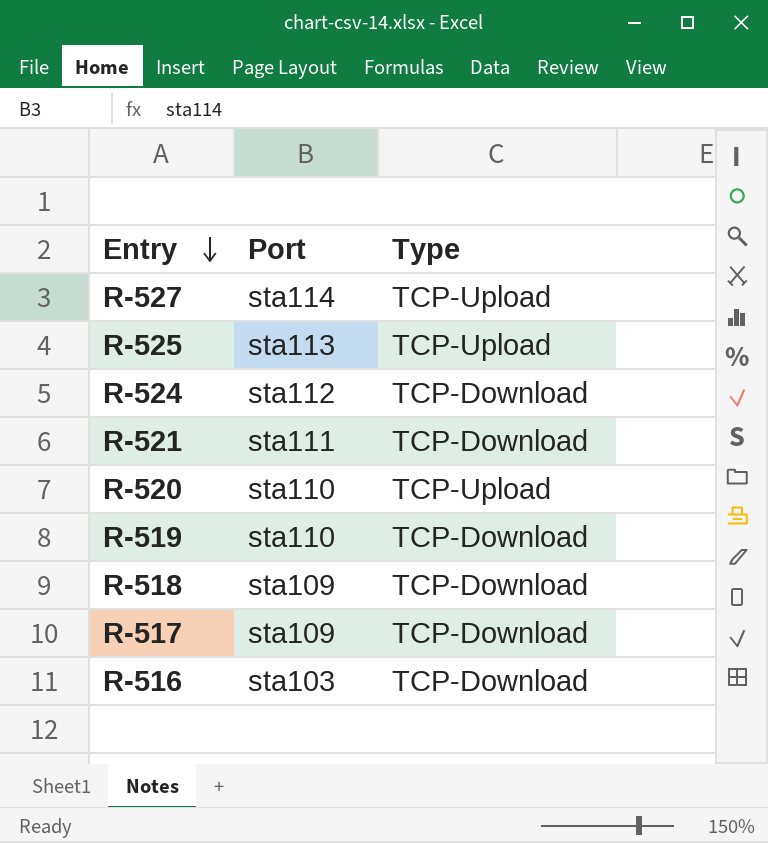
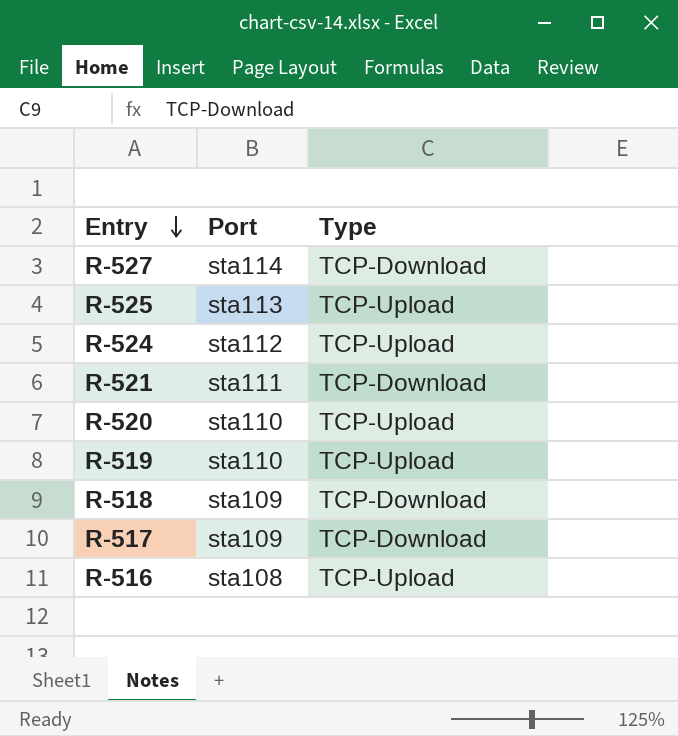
R-527 | Type: TCP-Upload -> TCP-Download
R-524 | Type: TCP-Download -> TCP-Upload
R-519 | Type: TCP-Download -> TCP-Upload
R-516 | Port: sta103 -> sta108
R-516 | Type: TCP-Download -> TCP-Upload

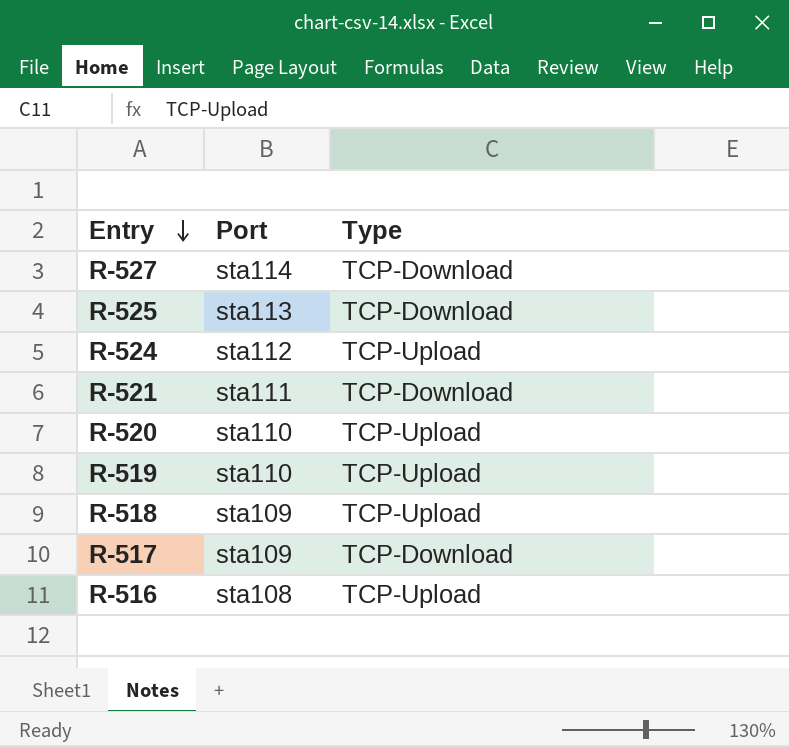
R-525 | Type: TCP-Upload -> TCP-Download
R-518 | Type: TCP-Download -> TCP-Upload

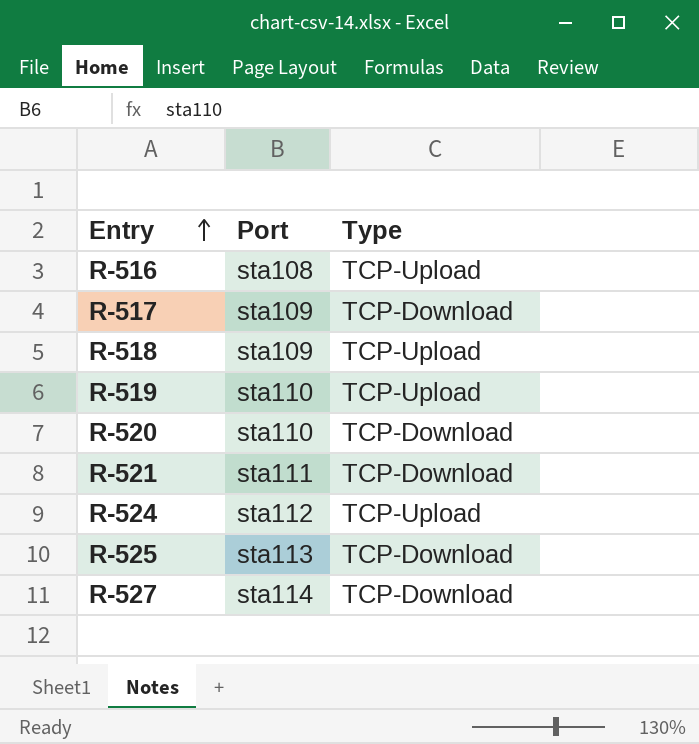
row order: Entry descending -> Entry ascending
R-520 | Type: TCP-Upload -> TCP-Download

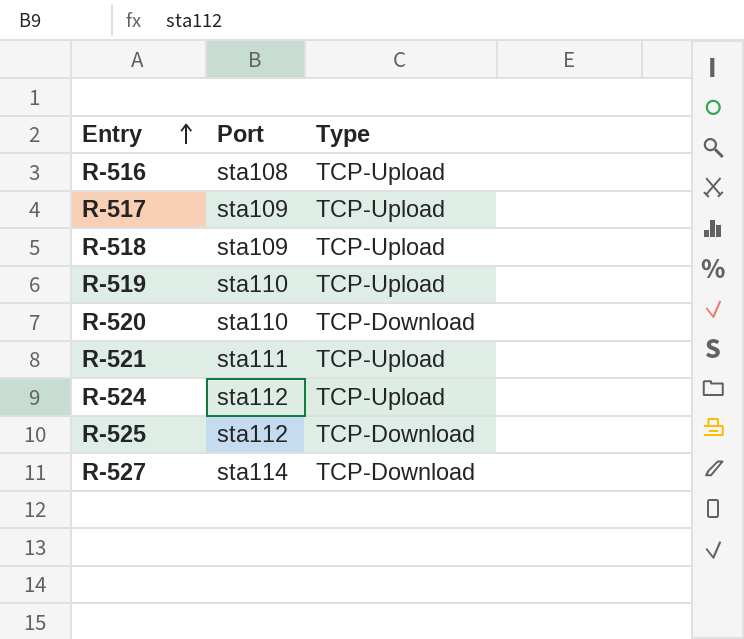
R-517 | Type: TCP-Download -> TCP-Upload
R-521 | Type: TCP-Download -> TCP-Upload
R-525 | Port: sta113 -> sta112

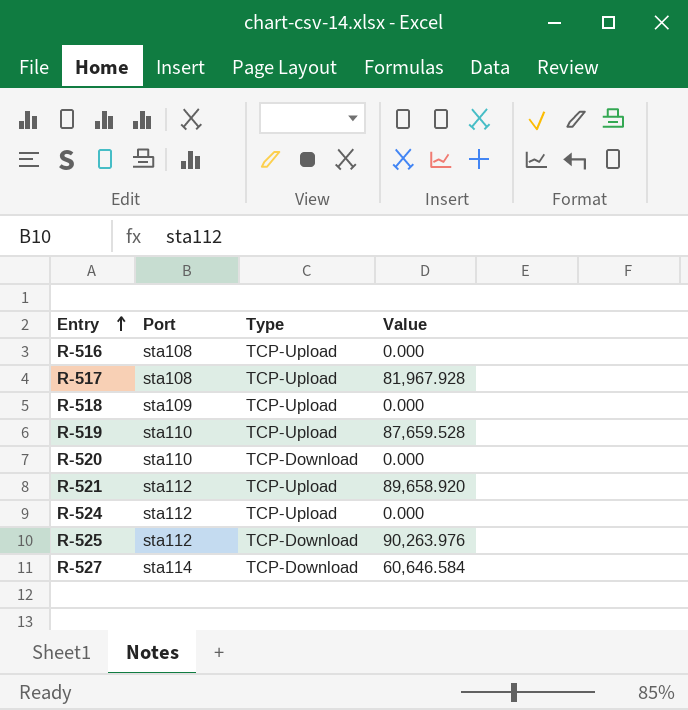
column Value | position: none -> 4
R-517 | Port: sta109 -> sta108
R-521 | Port: sta111 -> sta112

